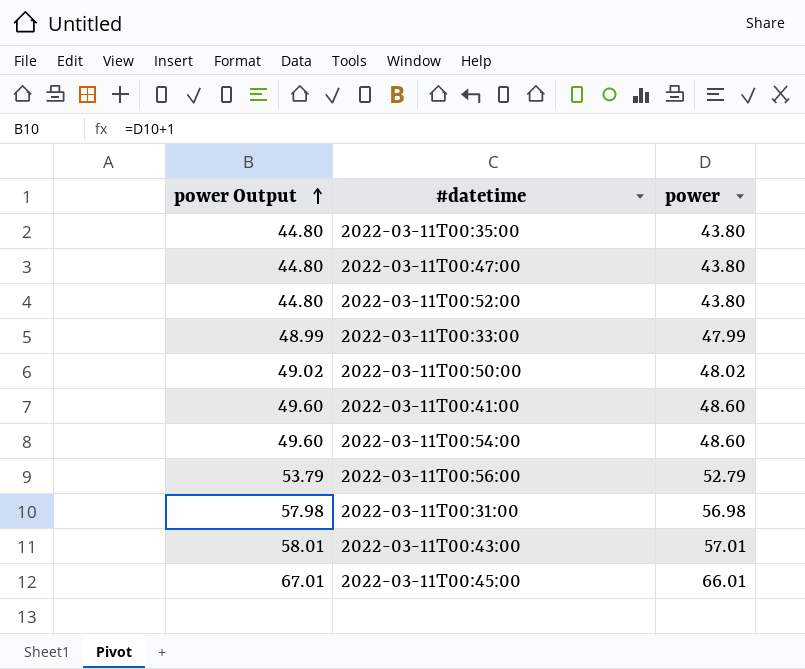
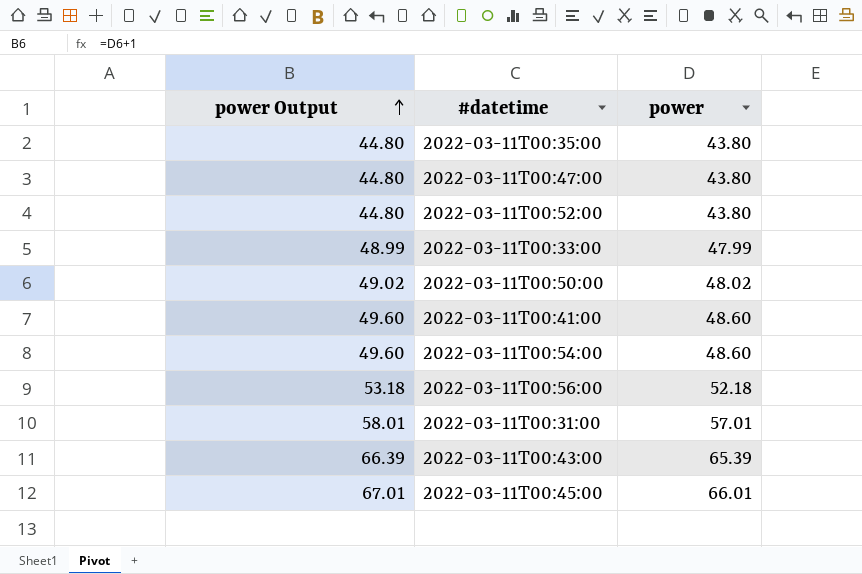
2022-03-11T00:56:00 | power Output: 53.79 -> 53.18
2022-03-11T00:56:00 | power: 52.79 -> 52.18
2022-03-11T00:31:00 | power Output: 57.98 -> 58.01
2022-03-11T00:31:00 | power: 56.98 -> 57.01
2022-03-11T00:43:00 | power Output: 58.01 -> 66.39
2022-03-11T00:43:00 | power: 57.01 -> 65.39

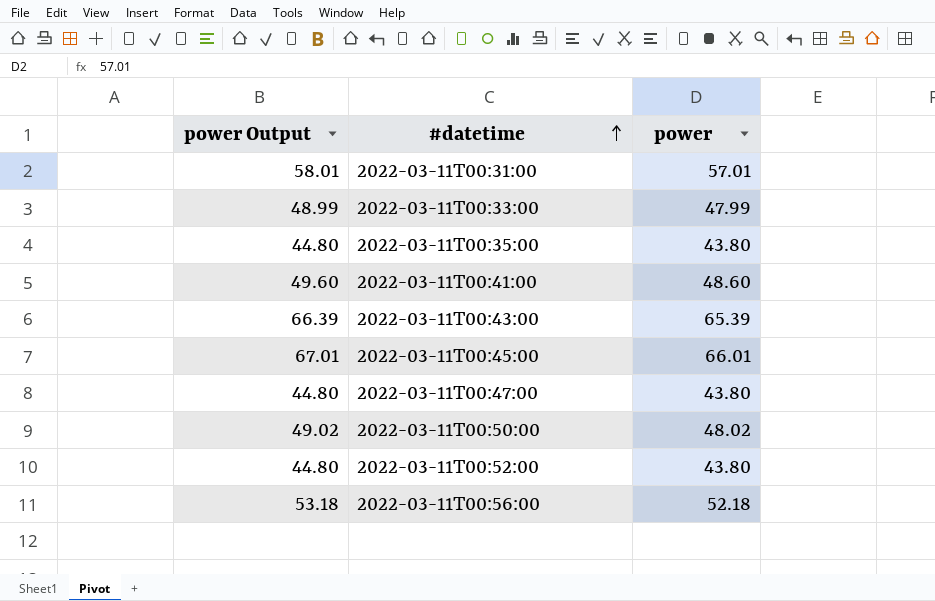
row order: power Output ascending -> #datetime ascending
row 2022-03-11T00:54:00: 49.60 | 48.60 -> none

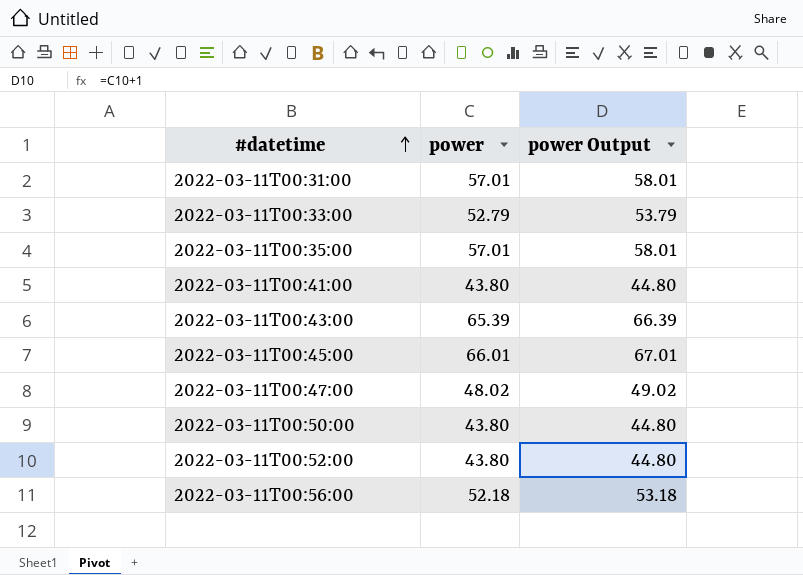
column power Output | position: 1 -> 3
2022-03-11T00:33:00 | power: 47.99 -> 52.79
2022-03-11T00:33:00 | power Output: 48.99 -> 53.79
2022-03-11T00:35:00 | power: 43.80 -> 57.01
2022-03-11T00:35:00 | power Output: 44.80 -> 58.01
2022-03-11T00:41:00 | power: 48.60 -> 43.80
2022-03-11T00:41:00 | power Output: 49.60 -> 44.80
2022-03-11T00:47:00 | power: 43.80 -> 48.02
2022-03-11T00:47:00 | power Output: 44.80 -> 49.02
2022-03-11T00:50:00 | power: 48.02 -> 43.80
2022-03-11T00:50:00 | power Output: 49.02 -> 44.80

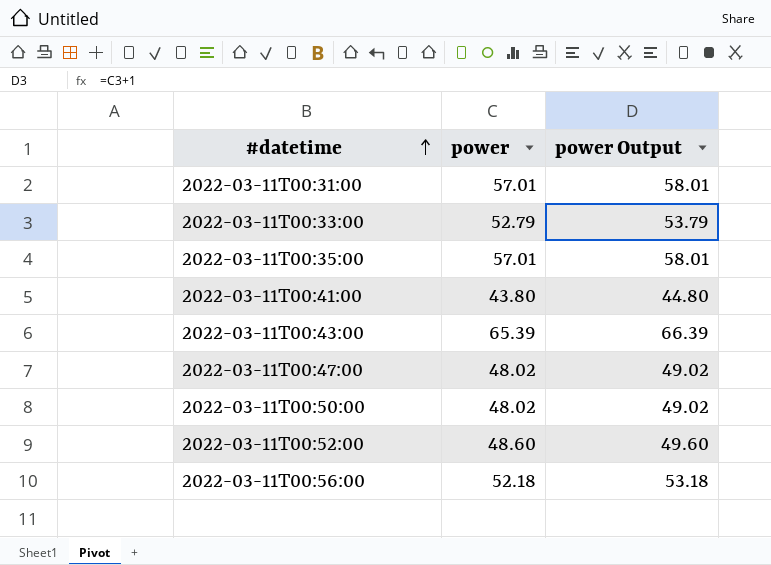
row 2022-03-11T00:45:00: 66.01 | 67.01 -> none
2022-03-11T00:50:00 | power: 43.80 -> 48.02
2022-03-11T00:50:00 | power Output: 44.80 -> 49.02
2022-03-11T00:52:00 | power: 43.80 -> 48.60
2022-03-11T00:52:00 | power Output: 44.80 -> 49.60

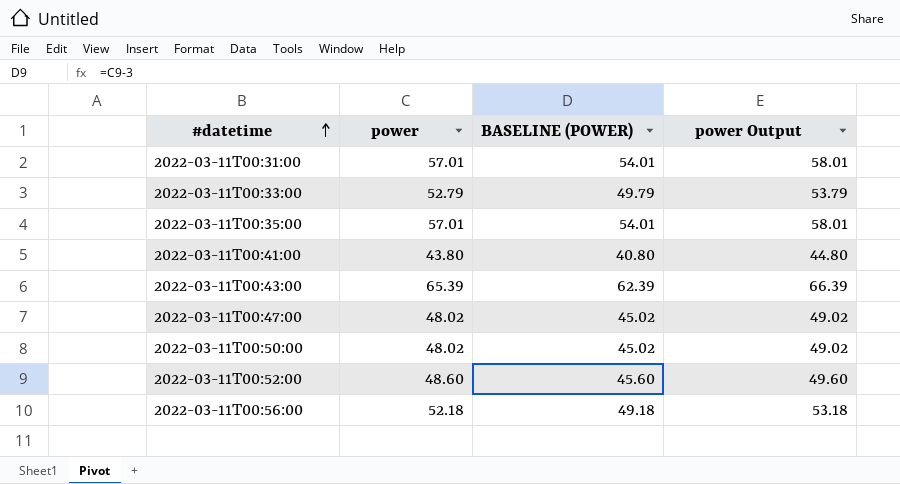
column BASELINE (POWER) | formula: none -> [power] - 3

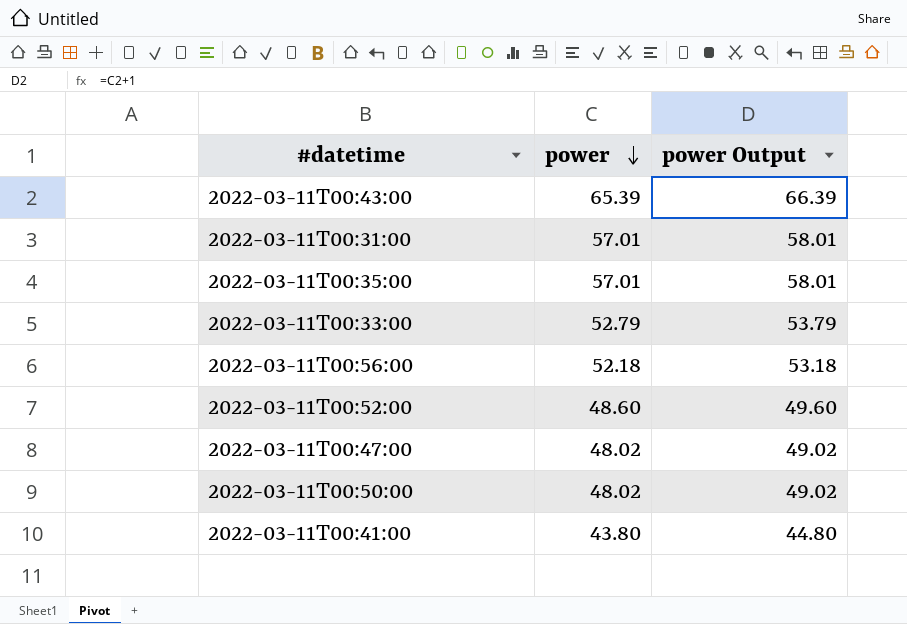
row order: #datetime ascending -> power descending
column BASELINE (POWER) | formula: [power] - 3 -> none

